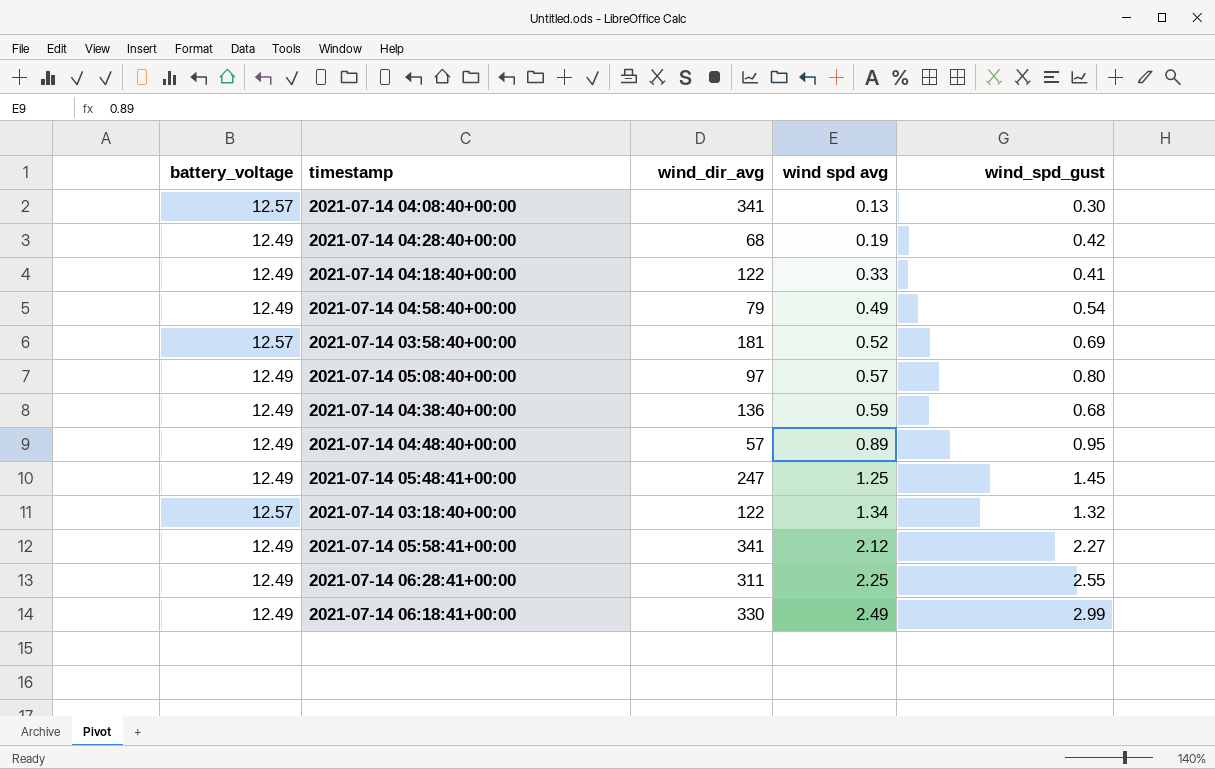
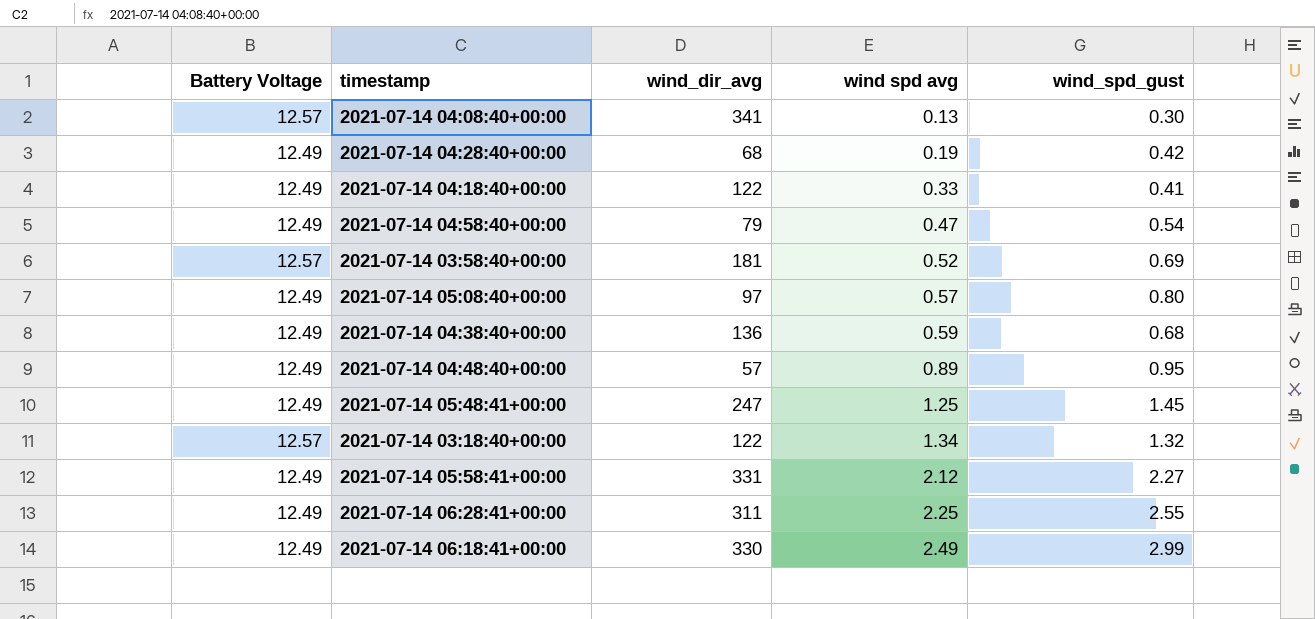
column name: battery_voltage -> Battery Voltage
2021-07-14 04:58:40+00:00 | wind spd avg: 0.49 -> 0.47
2021-07-14 05:58:41+00:00 | wind_dir_avg: 341 -> 331

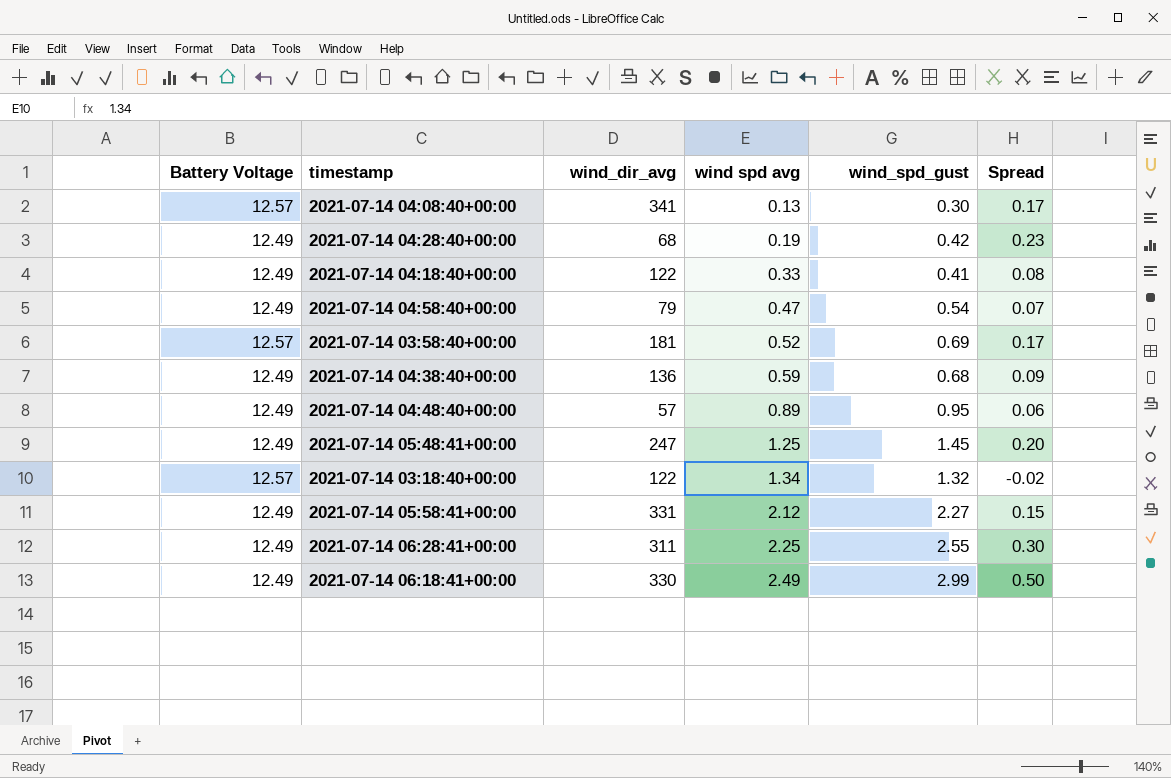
column Spread | formula: none -> [wind_spd_gust] - [wind spd avg]
row 2021-07-14 05:08:40+00:00: 12.49 | 97 | 0.57 | 0.80 -> none

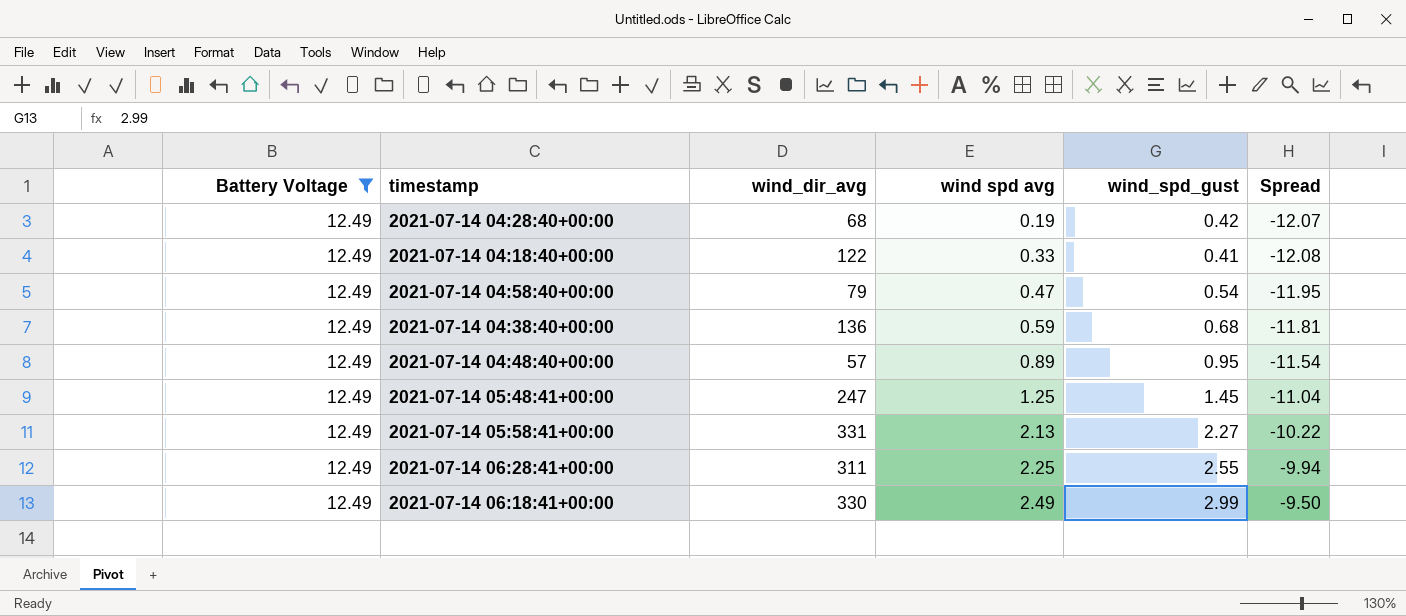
filter: none -> Battery Voltage = 12.49
column Spread | formula: [wind_spd_gust] - [wind spd avg] -> [wind_spd_gust] - [Battery Voltage]
2021-07-14 05:58:41+00:00 | wind spd avg: 2.12 -> 2.13

